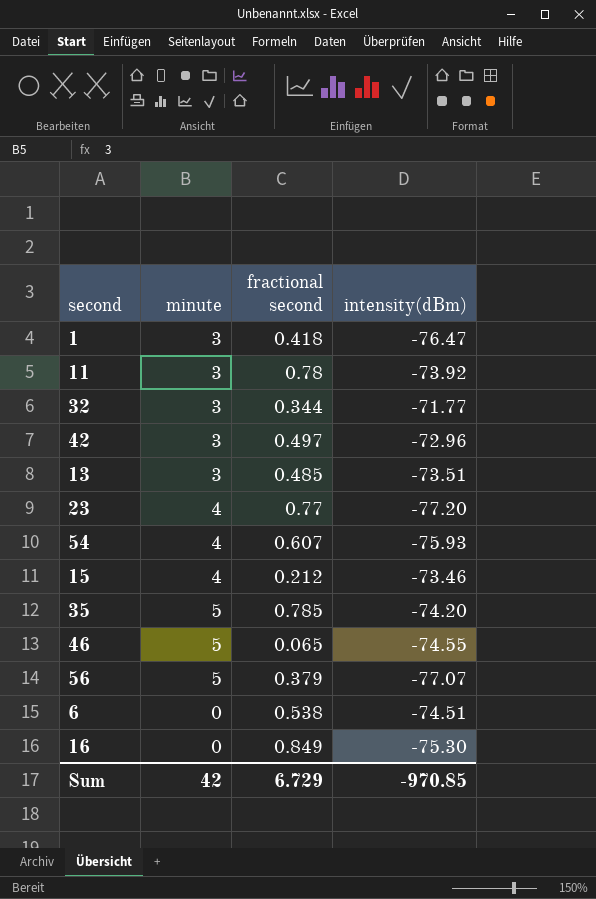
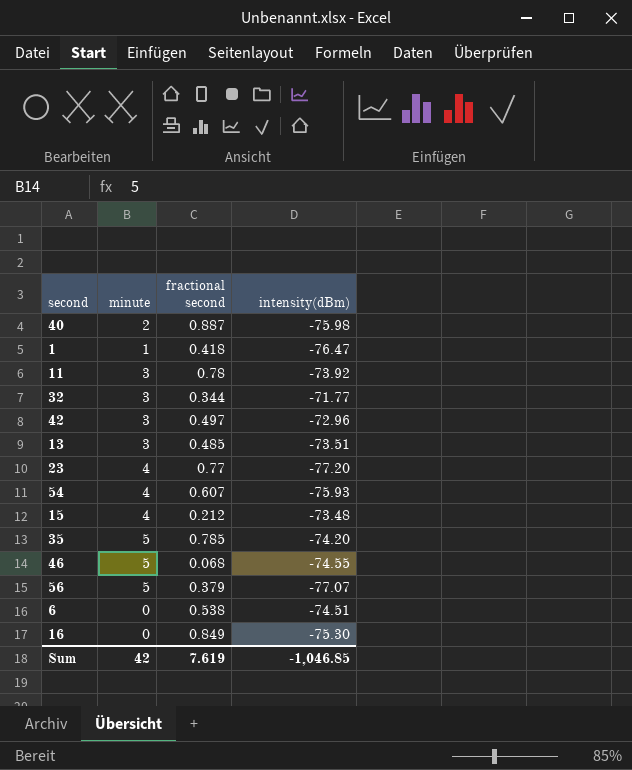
row 40: none -> 2 | 0.887 | -75.98
1 | minute: 3 -> 1
15 | intensity(dBm): -73.46 -> -73.48
46 | fractional second: 0.065 -> 0.068
Sum | fractional second: 6.729 -> 7.619
Sum | intensity(dBm): -970.85 -> -1,046.85

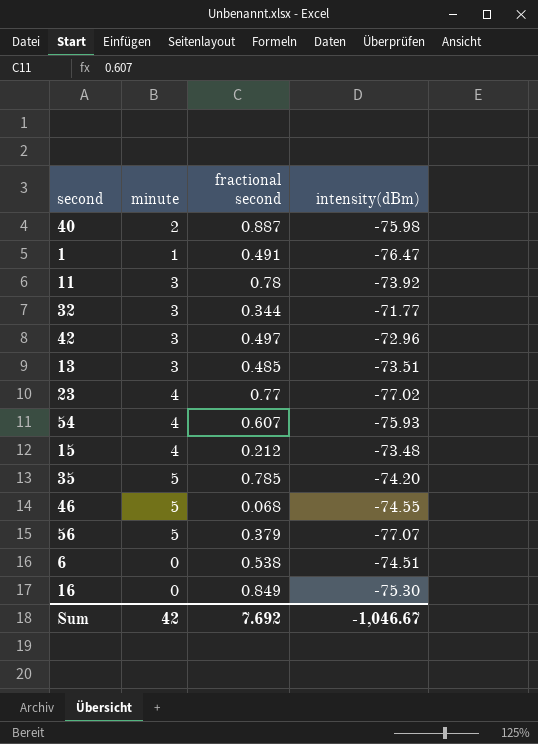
1 | fractional second: 0.418 -> 0.491
23 | intensity(dBm): -77.20 -> -77.02
Sum | fractional second: 7.619 -> 7.692
Sum | intensity(dBm): -1,046.85 -> -1,046.67

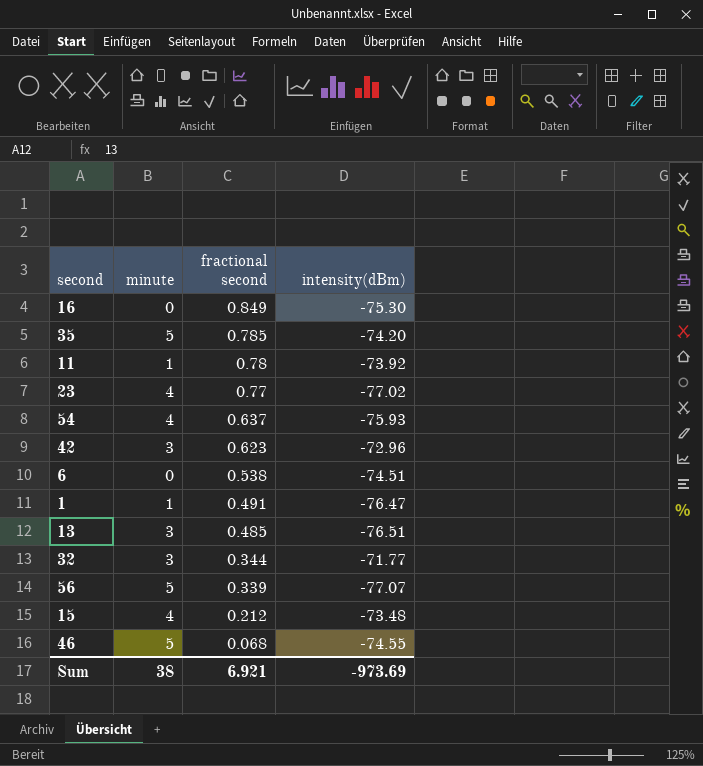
row order: none -> fractional second descending
row 40: 2 | 0.887 | -75.98 -> none
11 | minute: 3 -> 1
54 | fractional second: 0.607 -> 0.637
42 | fractional second: 0.497 -> 0.623
13 | intensity(dBm): -73.51 -> -76.51
56 | fractional second: 0.379 -> 0.339
Sum | minute: 42 -> 38
Sum | fractional second: 7.692 -> 6.921
Sum | intensity(dBm): -1,046.67 -> -973.69

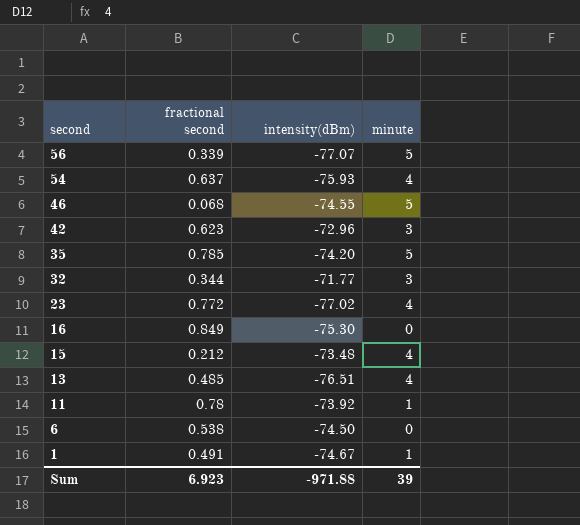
row order: fractional second descending -> second descending
column minute | position: 2 -> 4
23 | fractional second: 0.77 -> 0.772
13 | minute: 3 -> 4
6 | intensity(dBm): -74.51 -> -74.50
1 | intensity(dBm): -76.47 -> -74.67
Sum | fractional second: 6.921 -> 6.923
Sum | intensity(dBm): -973.69 -> -971.88
Sum | minute: 38 -> 39

